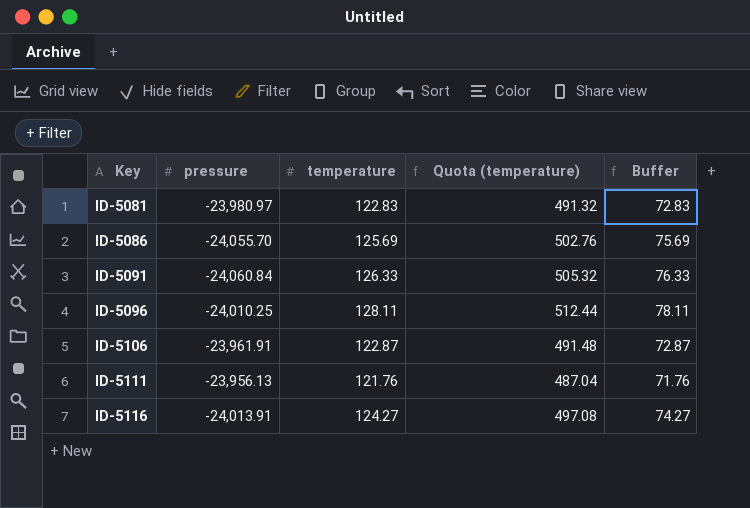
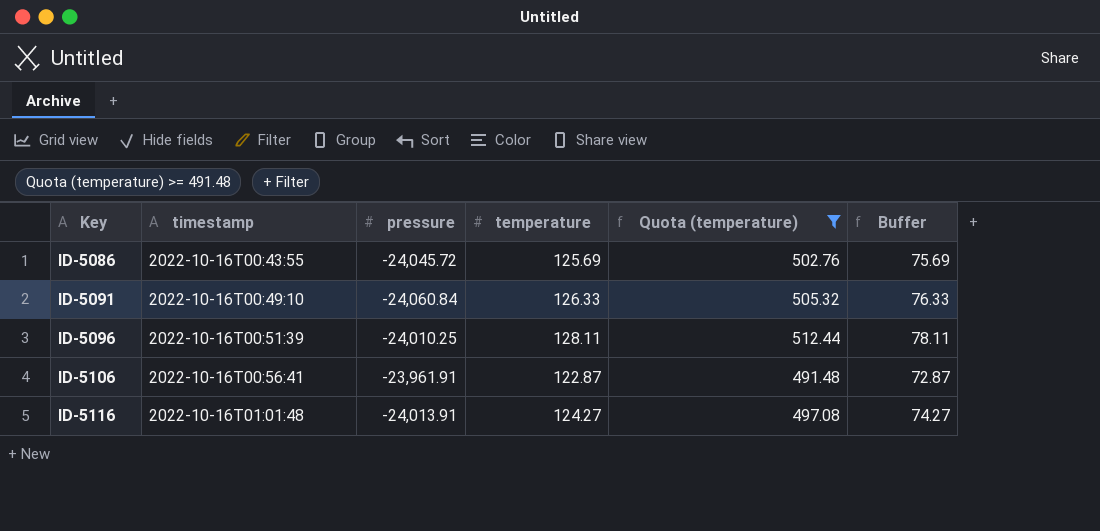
filter: none -> Quota (temperature) >= 491.48
column timestamp | position: none -> 2
ID-5086 | pressure: -24,055.70 -> -24,045.72

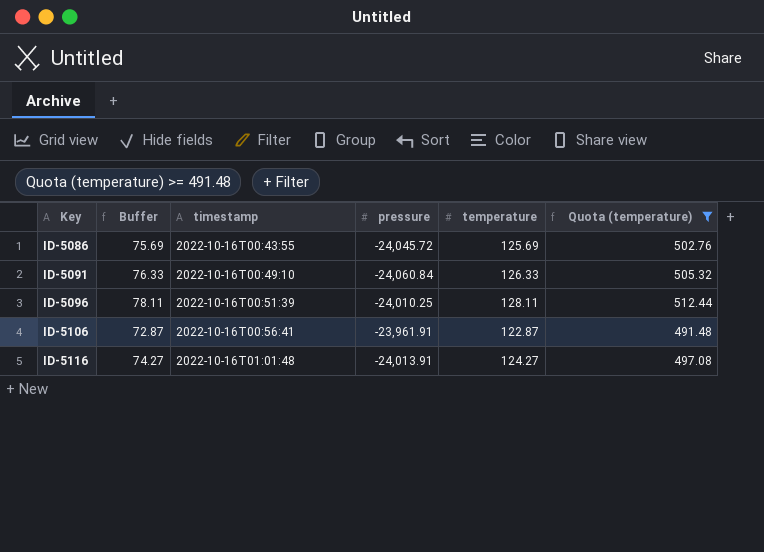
column Buffer | position: 6 -> 2

